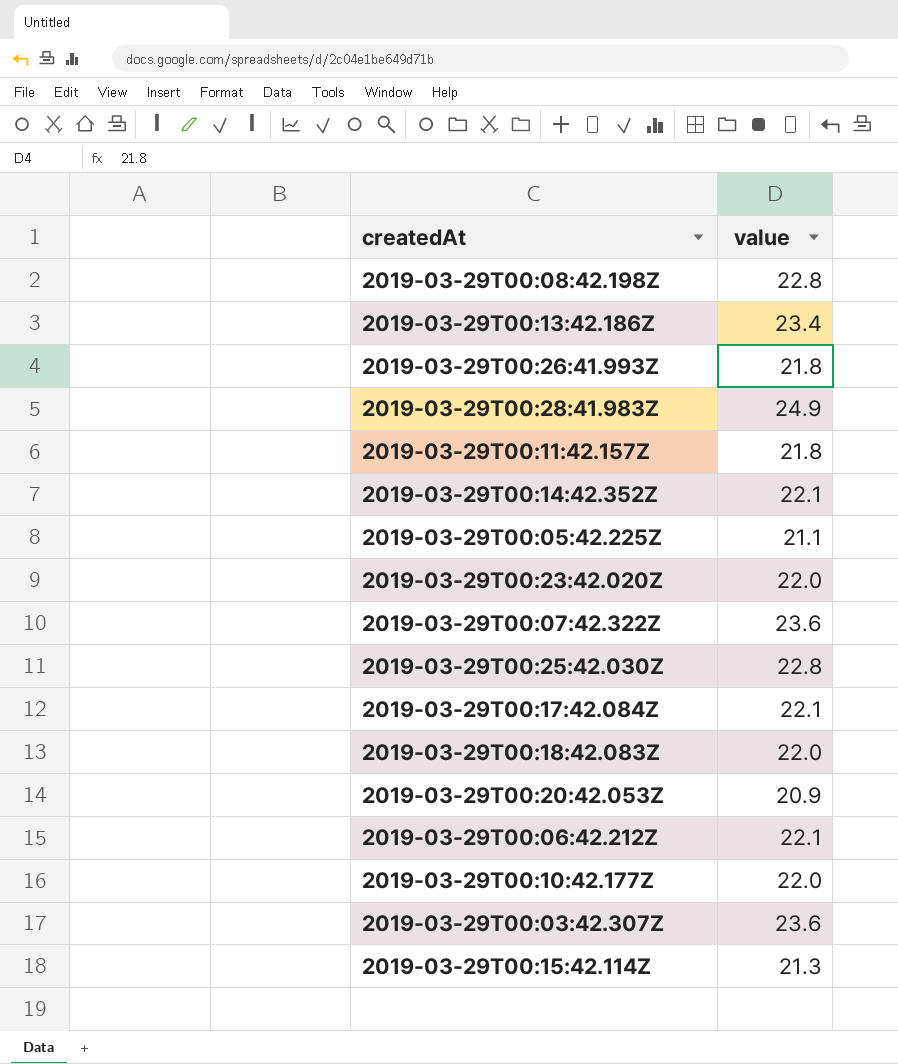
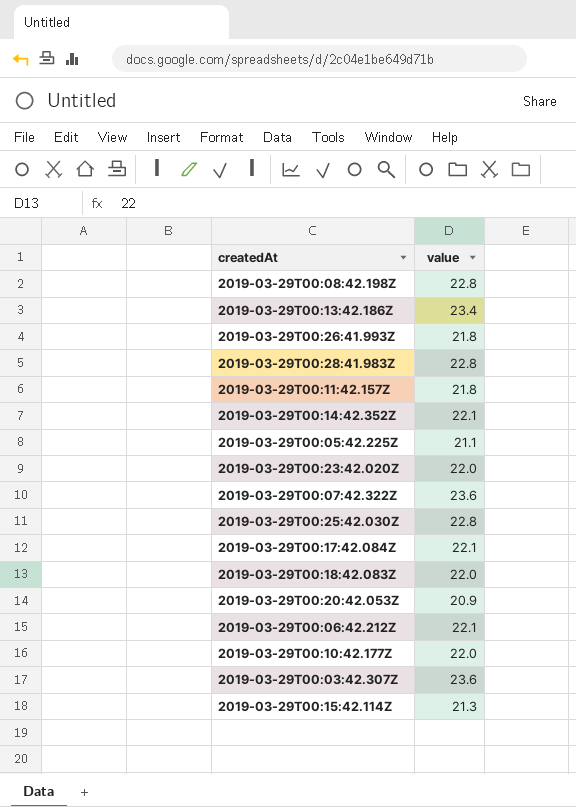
2019-03-29T00:28:41.983Z | value: 24.9 -> 22.8

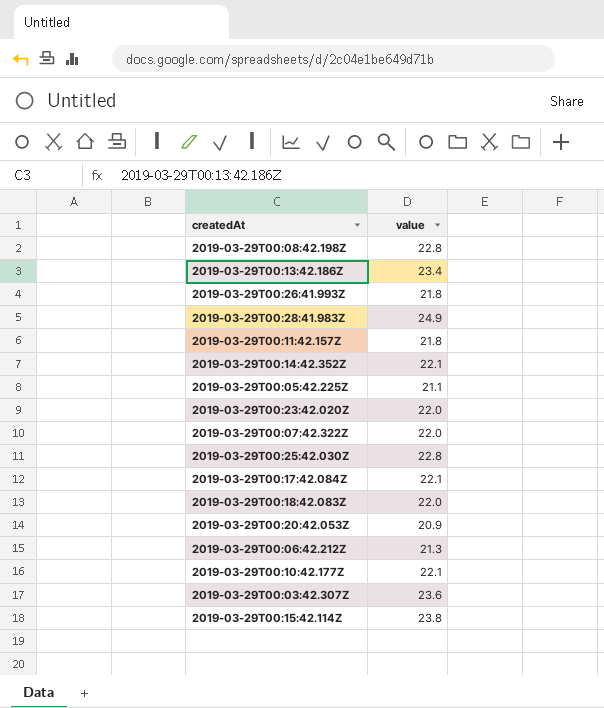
2019-03-29T00:28:41.983Z | value: 22.8 -> 24.9
2019-03-29T00:07:42.322Z | value: 23.6 -> 22.0
2019-03-29T00:06:42.212Z | value: 22.1 -> 21.3
2019-03-29T00:10:42.177Z | value: 22.0 -> 22.1
2019-03-29T00:15:42.114Z | value: 21.3 -> 23.8

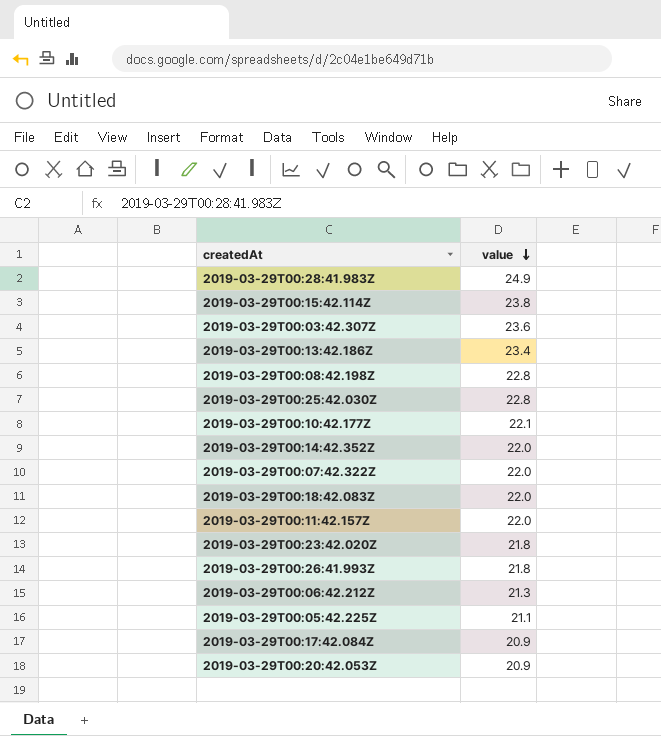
row order: none -> value descending
2019-03-29T00:14:42.352Z | value: 22.1 -> 22.0
2019-03-29T00:11:42.157Z | value: 21.8 -> 22.0
2019-03-29T00:23:42.020Z | value: 22.0 -> 21.8
2019-03-29T00:17:42.084Z | value: 22.1 -> 20.9

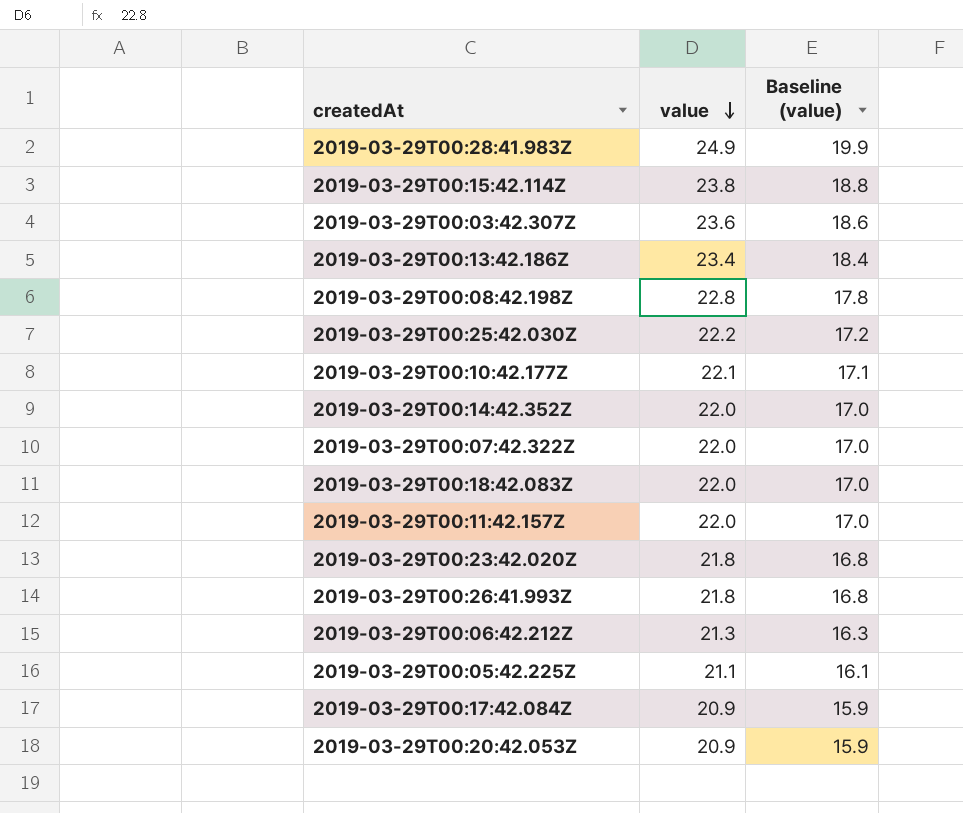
column Baseline (value) | formula: none -> [value] - 5
2019-03-29T00:25:42.030Z | value: 22.8 -> 22.2

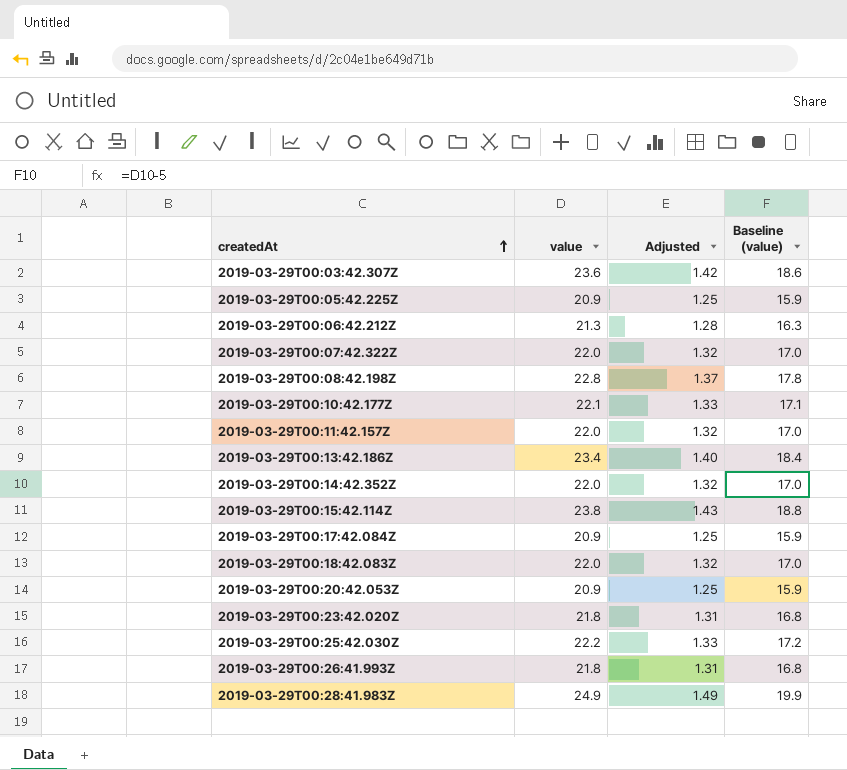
row order: value descending -> createdAt ascending
column Adjusted | formula: none -> [value] * 0.06
2019-03-29T00:05:42.225Z | value: 21.1 -> 20.9
2019-03-29T00:05:42.225Z | Baseline (value): 16.1 -> 15.9

